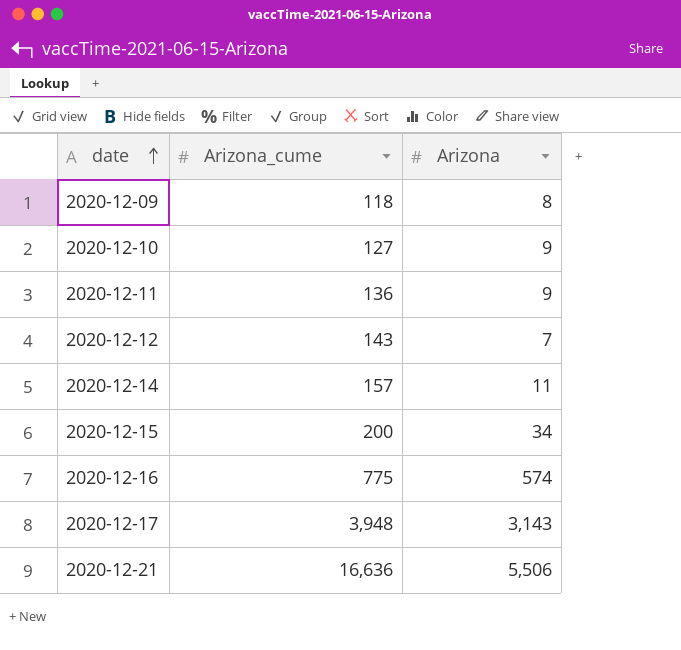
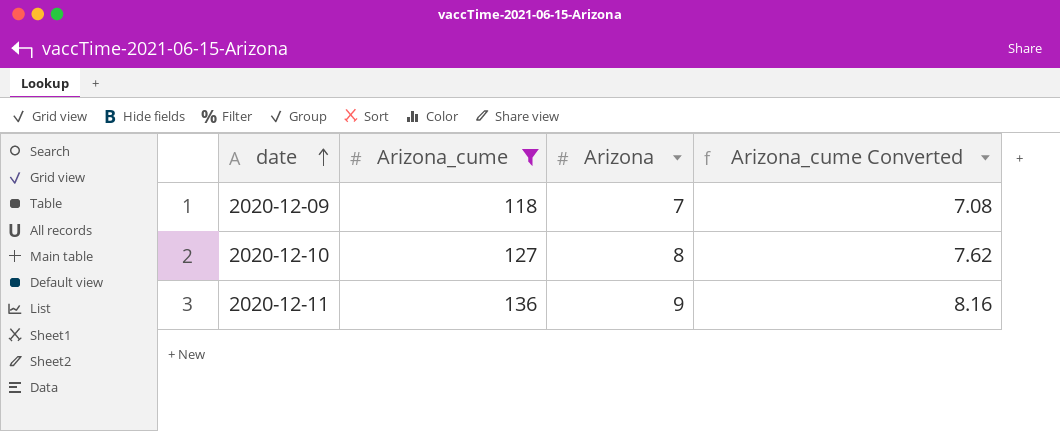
filter: none -> Arizona_cume <= 136
column Arizona_cume Converted | formula: none -> [Arizona_cume] * 0.06
2020-12-09 | Arizona: 8 -> 7
2020-12-10 | Arizona: 9 -> 8

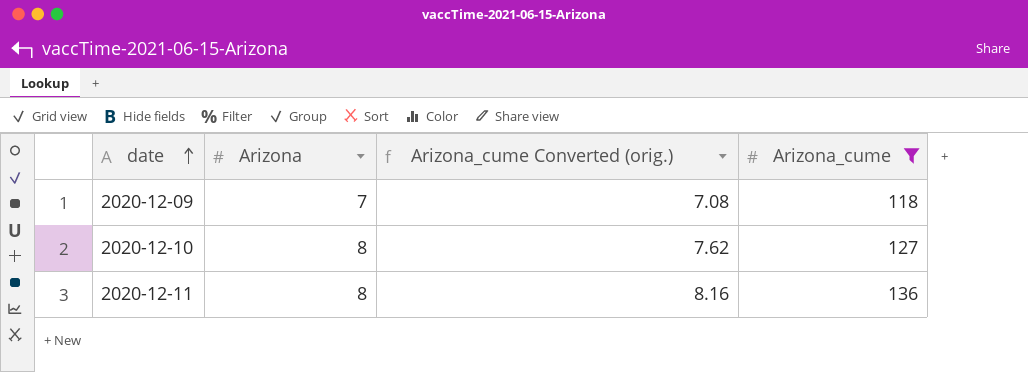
column name: Arizona_cume Converted -> Arizona_cume Converted (orig.)
column Arizona_cume | position: 2 -> 4
2020-12-11 | Arizona: 9 -> 8

